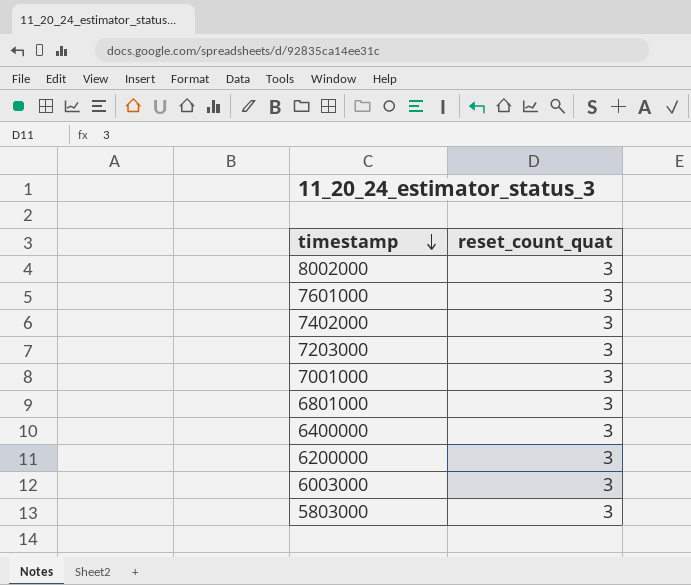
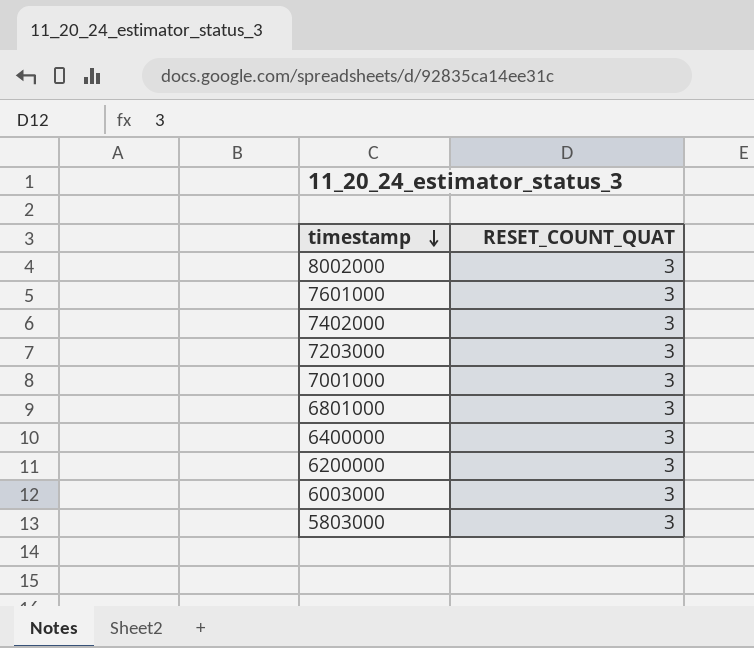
column name: reset_count_quat -> RESET_COUNT_QUAT

